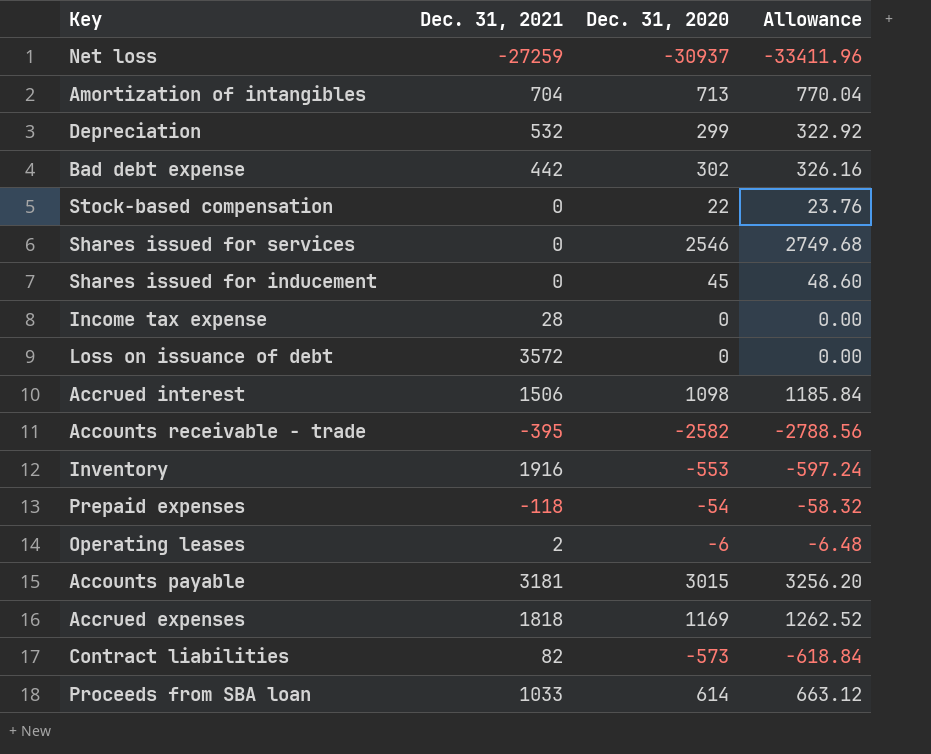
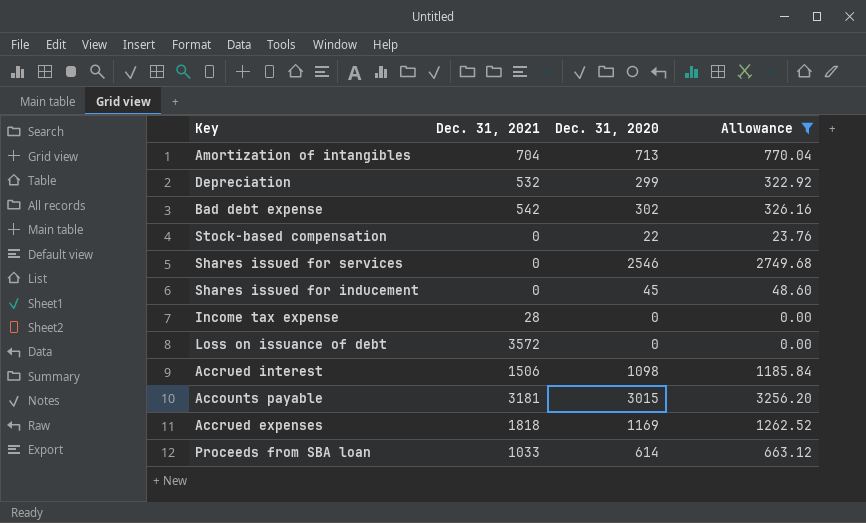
filter: none -> Allowance >= 0.00
Bad debt expense | Dec. 31, 2021: 442 -> 542

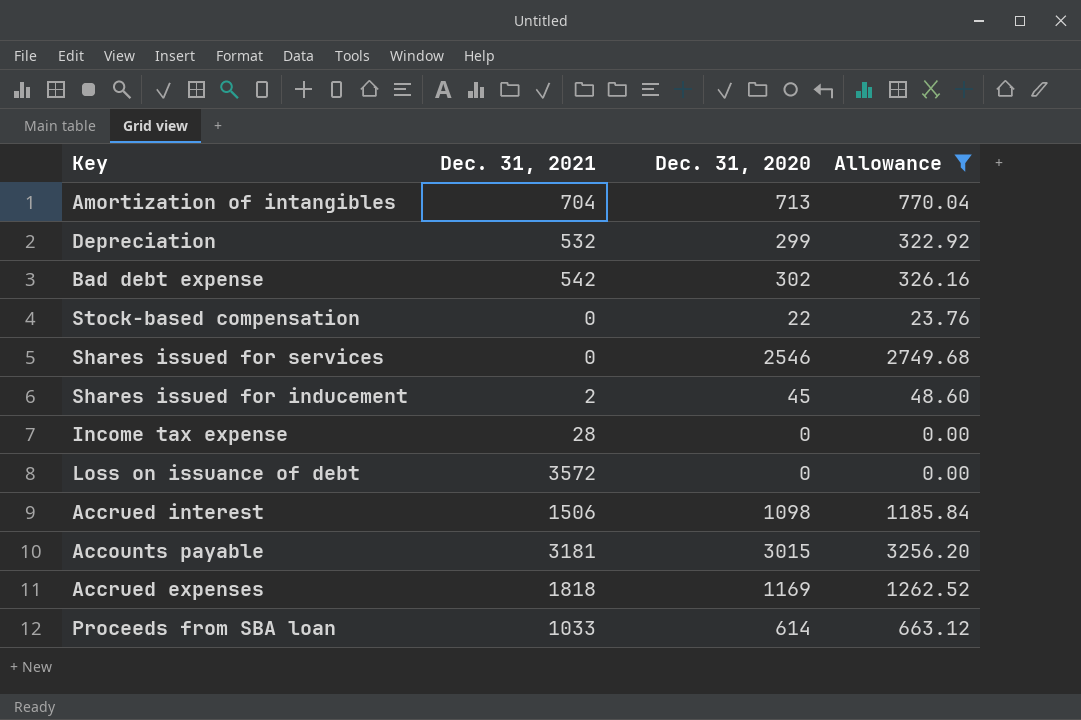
Shares issued for inducement | Dec. 31, 2021: 0 -> 2

